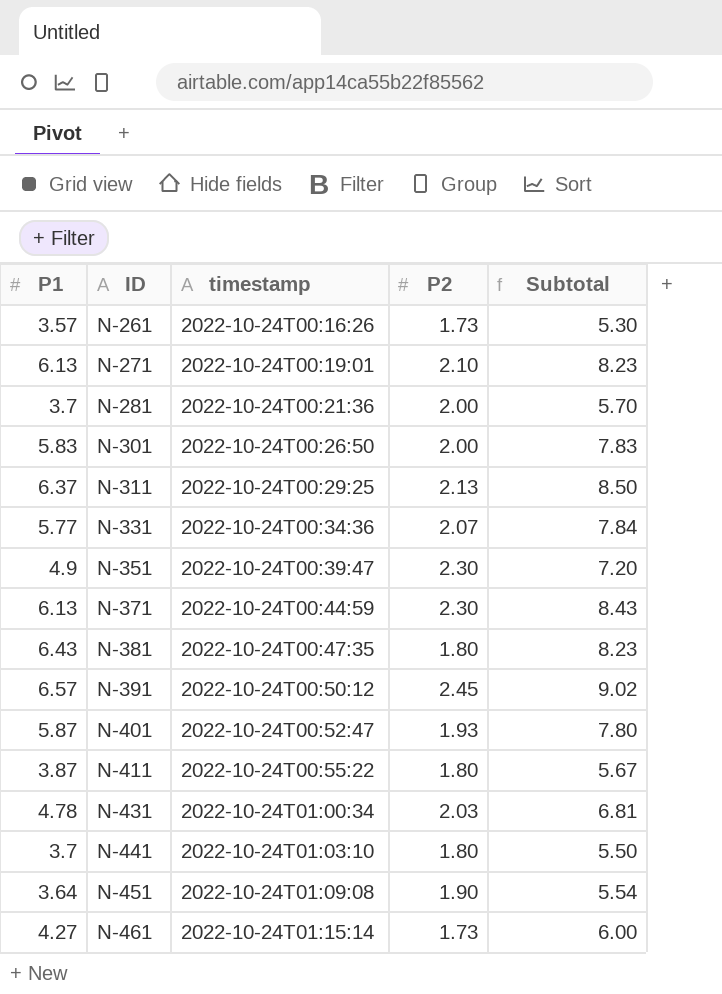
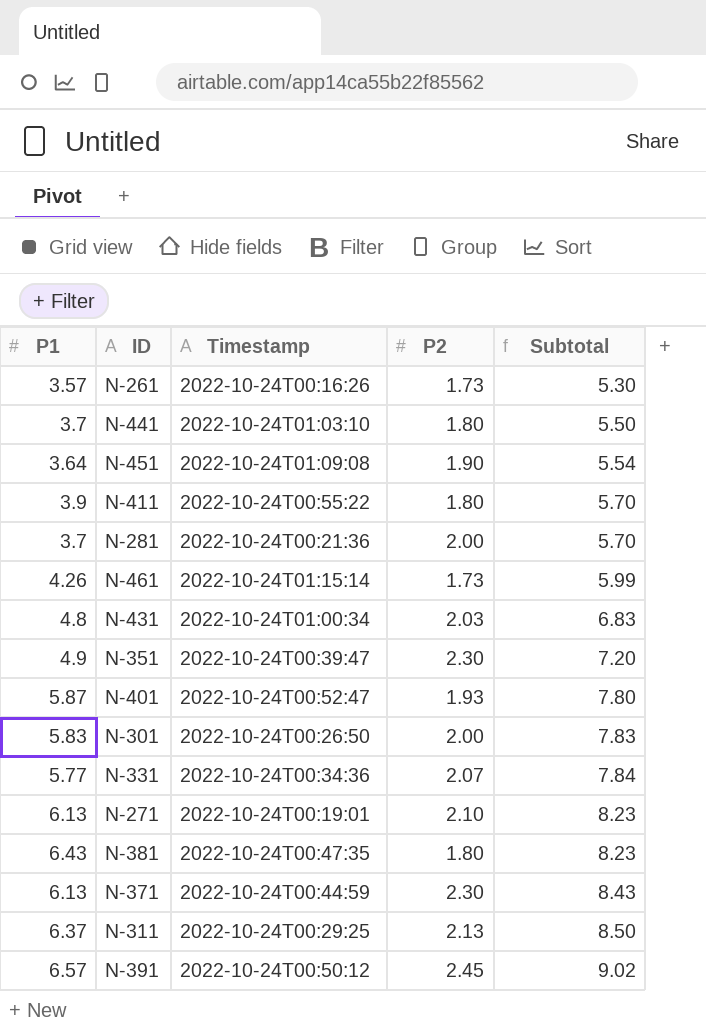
row order: ID ascending -> Subtotal ascending
column name: timestamp -> Timestamp
N-411 | P1: 3.87 -> 3.9
N-411 | Subtotal: 5.67 -> 5.70
N-461 | P1: 4.27 -> 4.26
N-461 | Subtotal: 6.00 -> 5.99
N-431 | P1: 4.78 -> 4.8
N-431 | Subtotal: 6.81 -> 6.83

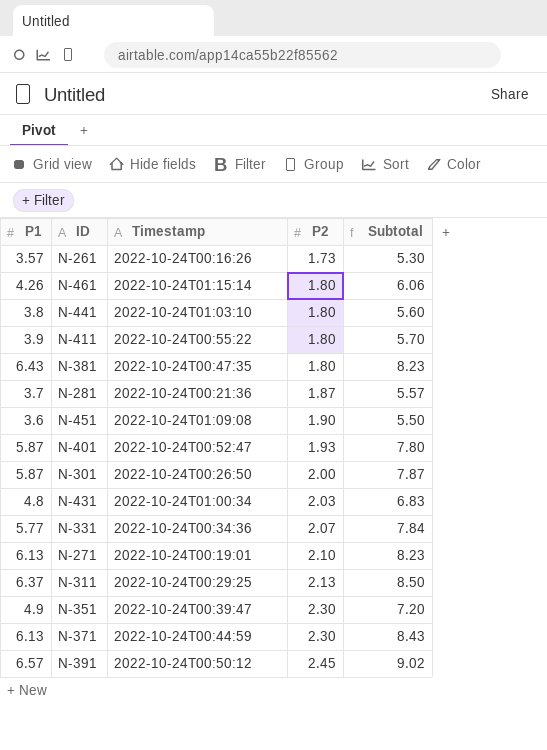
row order: Subtotal ascending -> P2 ascending
N-461 | P2: 1.73 -> 1.80
N-461 | Subtotal: 5.99 -> 6.06
N-441 | P1: 3.7 -> 3.8
N-441 | Subtotal: 5.50 -> 5.60
N-281 | P2: 2.00 -> 1.87
N-281 | Subtotal: 5.70 -> 5.57
N-451 | P1: 3.64 -> 3.6
N-451 | Subtotal: 5.54 -> 5.50
N-301 | P1: 5.83 -> 5.87
N-301 | Subtotal: 7.83 -> 7.87

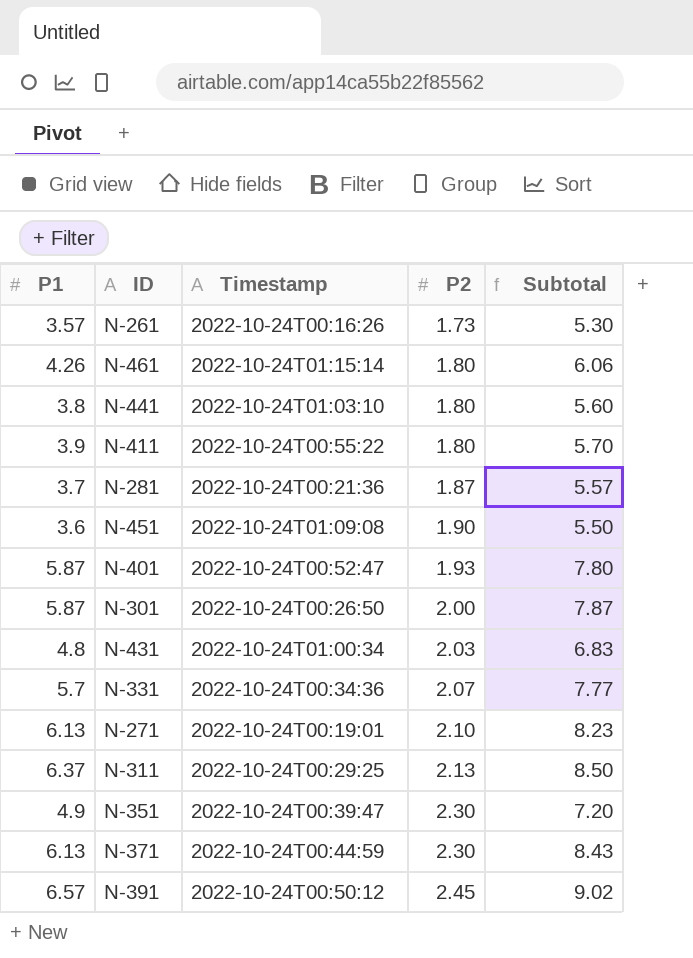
row N-381: 6.43 | 2022-10-24T00:47:35 | 1.80 | 8.23 -> none
N-331 | P1: 5.77 -> 5.7
N-331 | Subtotal: 7.84 -> 7.77

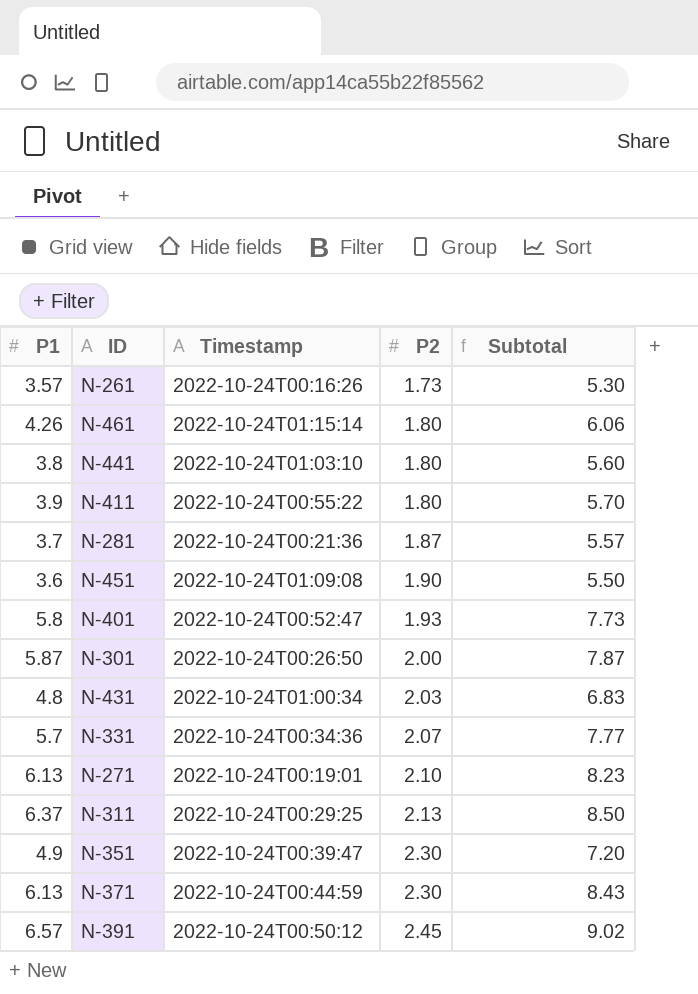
N-401 | P1: 5.87 -> 5.8
N-401 | Subtotal: 7.80 -> 7.73

